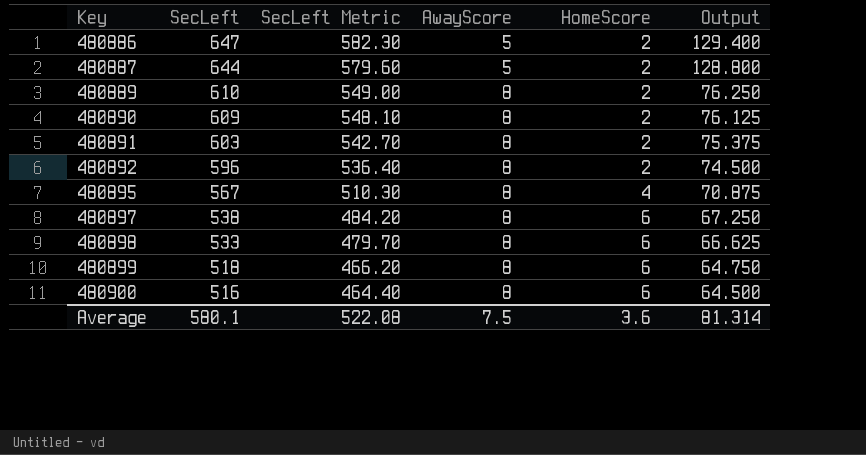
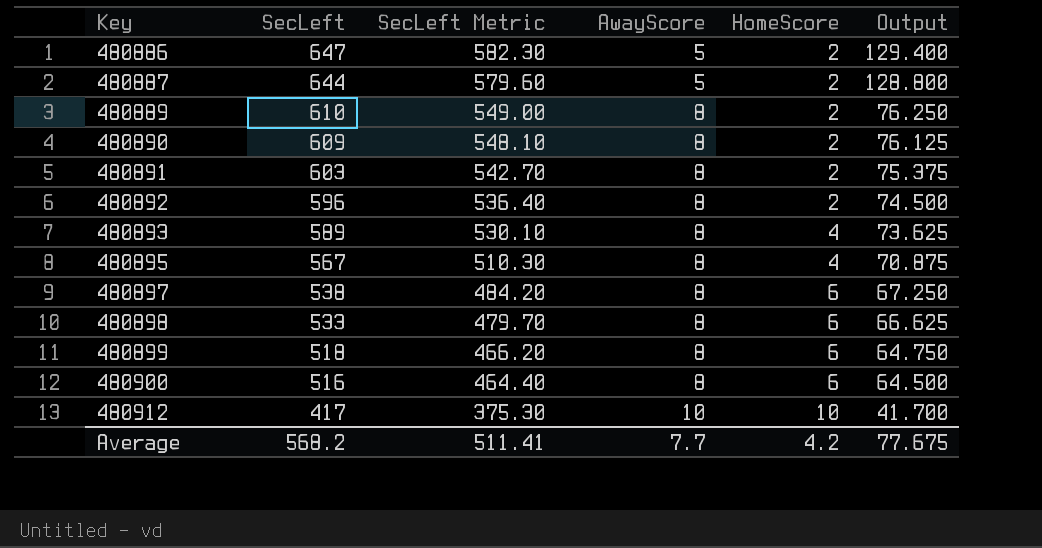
row 480893: none -> 589 | 530.10 | 8 | 4 | 73.625
row 480912: none -> 417 | 375.30 | 10 | 10 | 41.700
Average | SecLeft: 580.1 -> 568.2
Average | SecLeft Metric: 522.08 -> 511.41
Average | AwayScore: 7.5 -> 7.7
Average | HomeScore: 3.6 -> 4.2
Average | Output: 81.314 -> 77.675

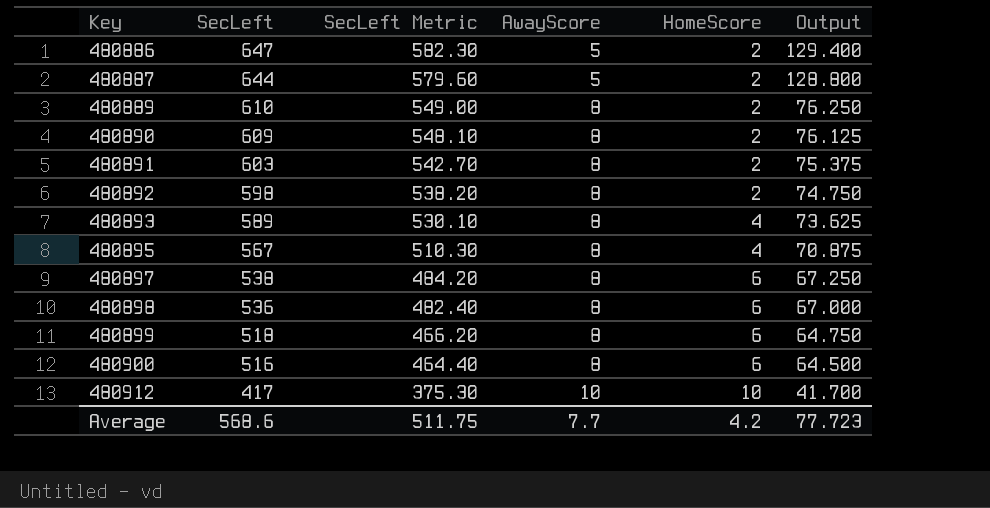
480892 | SecLeft: 596 -> 598
480892 | SecLeft Metric: 536.40 -> 538.20
480892 | Output: 74.500 -> 74.750
480898 | SecLeft: 533 -> 536
480898 | SecLeft Metric: 479.70 -> 482.40
480898 | Output: 66.625 -> 67.000
Average | SecLeft: 568.2 -> 568.6
Average | SecLeft Metric: 511.41 -> 511.75
Average | Output: 77.675 -> 77.723

